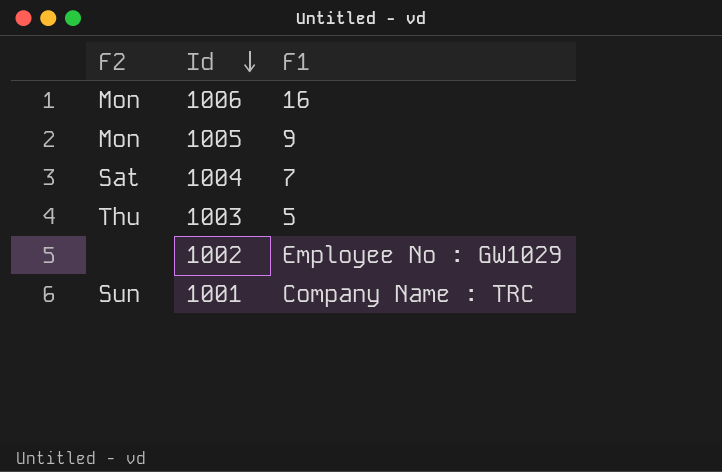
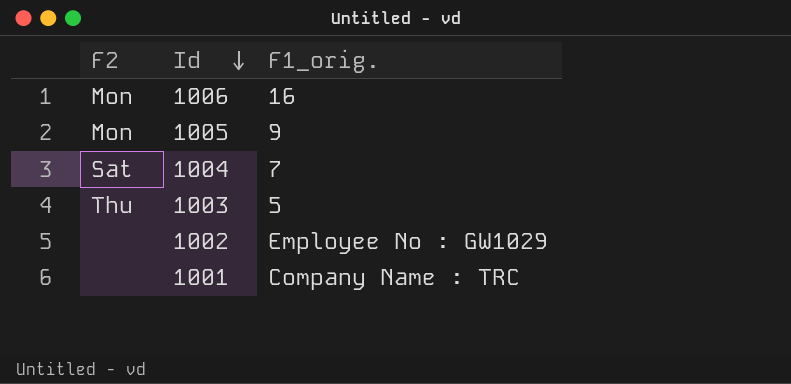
column name: F1 -> F1_orig.
1001 | F2: Sun -> none

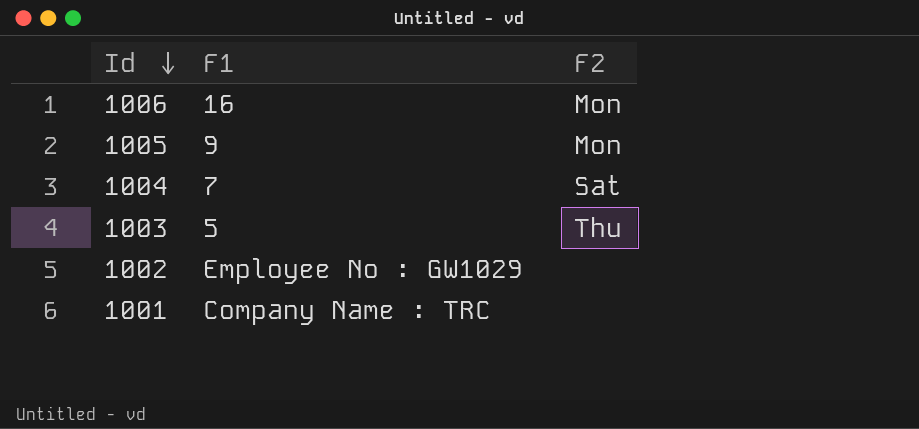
column name: F1_orig. -> F1
column F2 | position: 1 -> 3

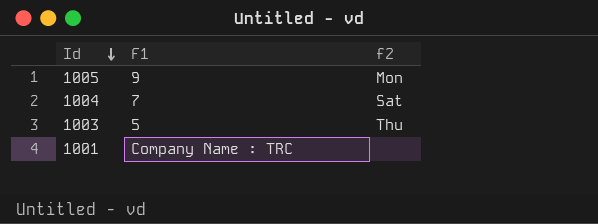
column name: F2 -> f2
row 1006: 16 | Mon -> none
row 1002: Employee No : GW1029 | none -> none

